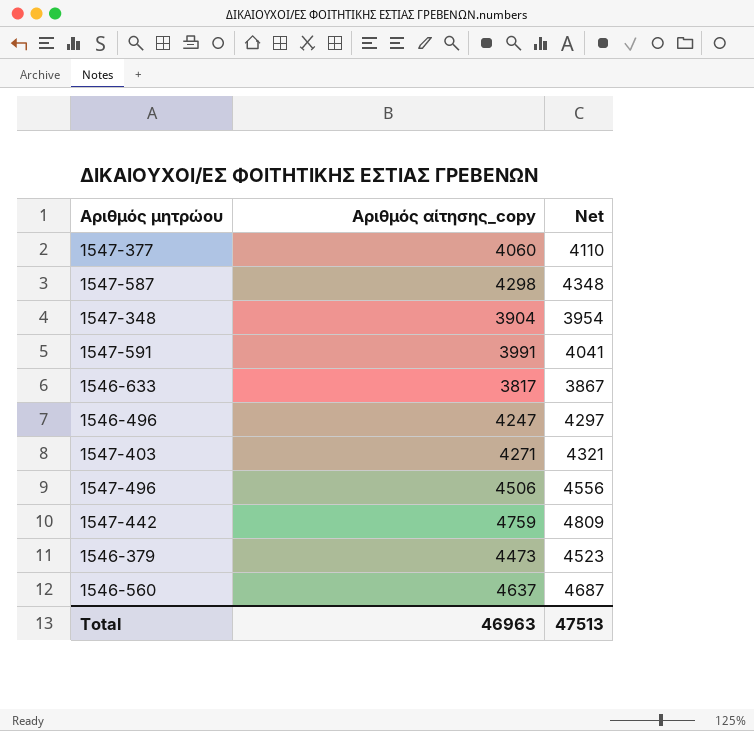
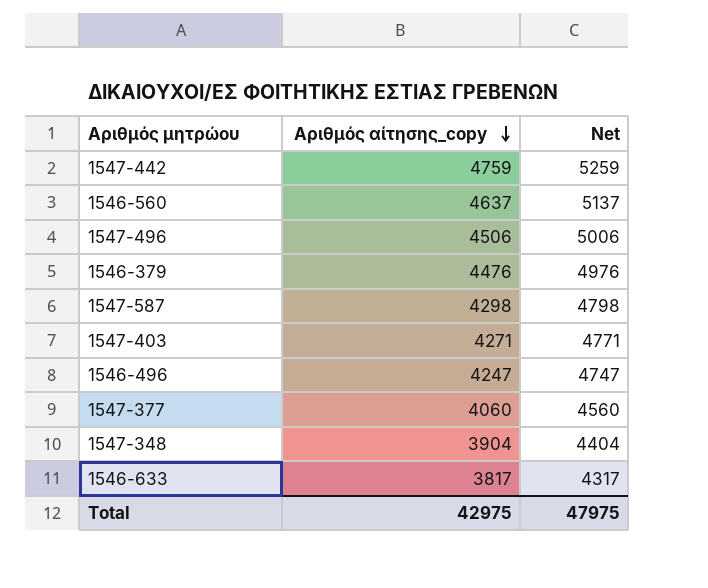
row order: none -> Αριθμός αίτησης_copy descending
column Net | formula: [Αριθμός αίτησης_copy] + 50 -> [Αριθμός αίτησης_copy] + 500
row 1547-591: 3991 | 4041 -> none
1546-379 | Αριθμός αίτησης_copy: 4473 -> 4476
Total | Αριθμός αίτησης_copy: 46963 -> 42975
Total | Net: 47513 -> 47975

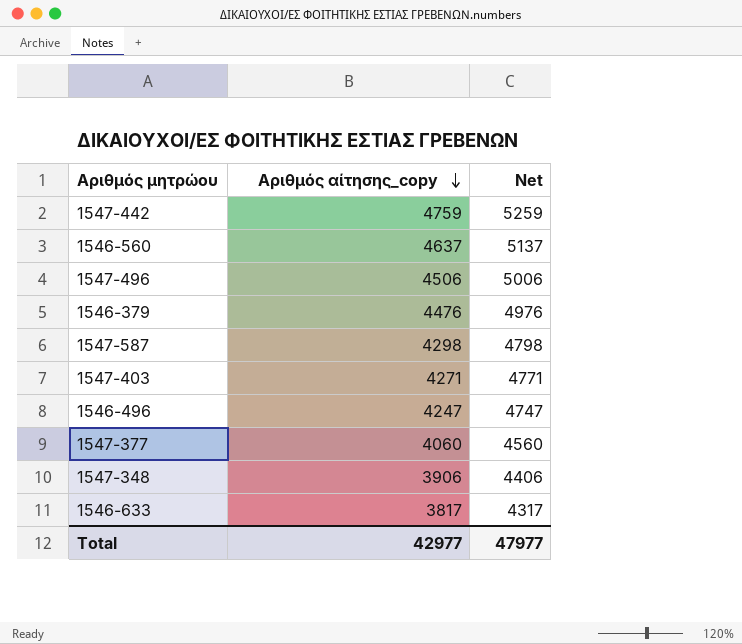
1547-348 | Αριθμός αίτησης_copy: 3904 -> 3906
1547-348 | Net: 4404 -> 4406
Total | Αριθμός αίτησης_copy: 42975 -> 42977
Total | Net: 47975 -> 47977

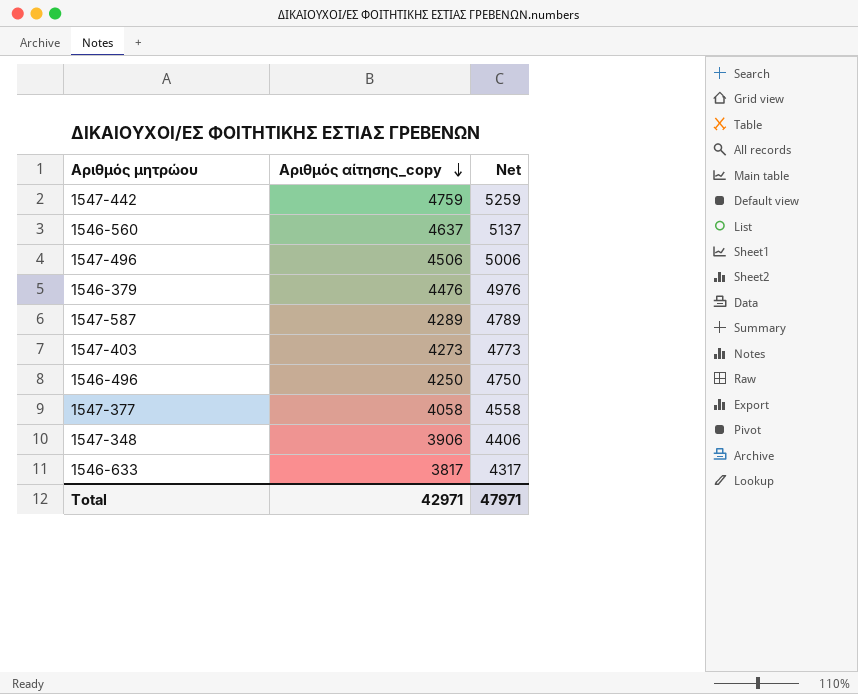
1547-587 | Αριθμός αίτησης_copy: 4298 -> 4289
1547-587 | Net: 4798 -> 4789
1547-403 | Αριθμός αίτησης_copy: 4271 -> 4273
1547-403 | Net: 4771 -> 4773
1546-496 | Αριθμός αίτησης_copy: 4247 -> 4250
1546-496 | Net: 4747 -> 4750
1547-377 | Αριθμός αίτησης_copy: 4060 -> 4058
1547-377 | Net: 4560 -> 4558
Total | Αριθμός αίτησης_copy: 42977 -> 42971
Total | Net: 47977 -> 47971

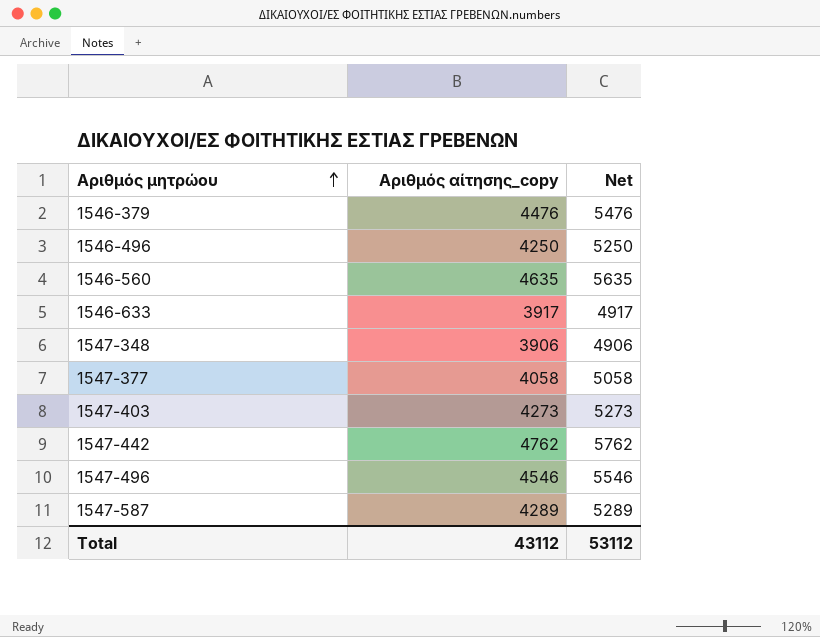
row order: Αριθμός αίτησης_copy descending -> Αριθμός μητρώου ascending
column Net | formula: [Αριθμός αίτησης_copy] + 500 -> [Αριθμός αίτησης_copy] + 1000
1546-560 | Αριθμός αίτησης_copy: 4637 -> 4635
1546-633 | Αριθμός αίτησης_copy: 3817 -> 3917
1547-442 | Αριθμός αίτησης_copy: 4759 -> 4762
1547-496 | Αριθμός αίτησης_copy: 4506 -> 4546
Total | Αριθμός αίτησης_copy: 42971 -> 43112
Total | Net: 47971 -> 53112

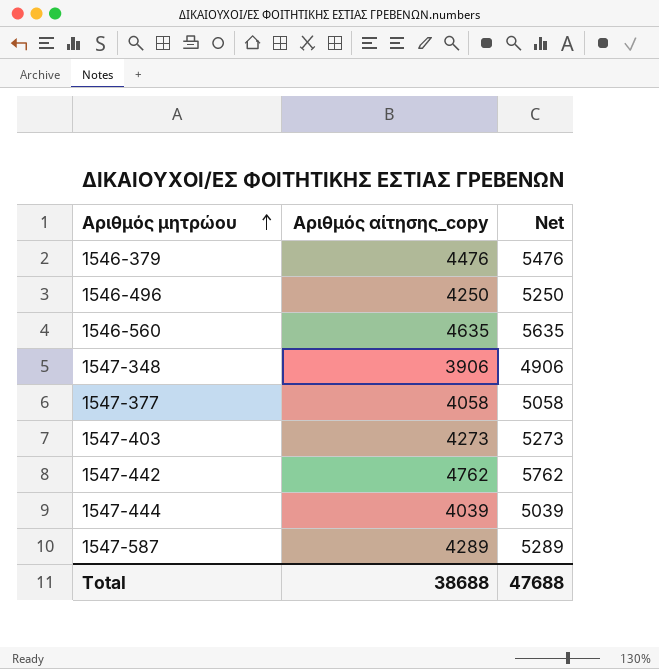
row 1546-633: 3917 | 4917 -> none
row 1547-496: 4546 | 5546 -> none
row 1547-444: none -> 4039 | 5039
Total | Αριθμός αίτησης_copy: 43112 -> 38688
Total | Net: 53112 -> 47688

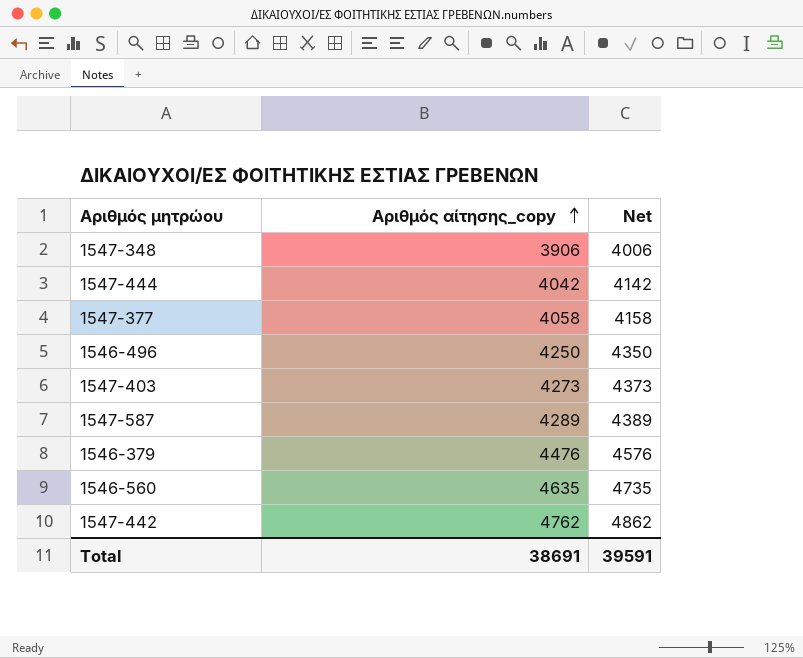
row order: Αριθμός μητρώου ascending -> Αριθμός αίτησης_copy ascending
column Net | formula: [Αριθμός αίτησης_copy] + 1000 -> [Αριθμός αίτησης_copy] + 100
1547-444 | Αριθμός αίτησης_copy: 4039 -> 4042
Total | Αριθμός αίτησης_copy: 38688 -> 38691
Total | Net: 47688 -> 39591

